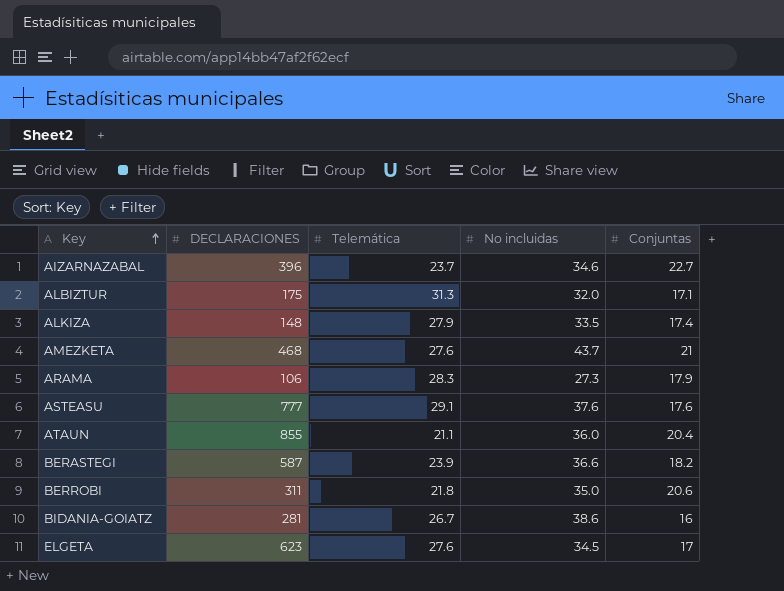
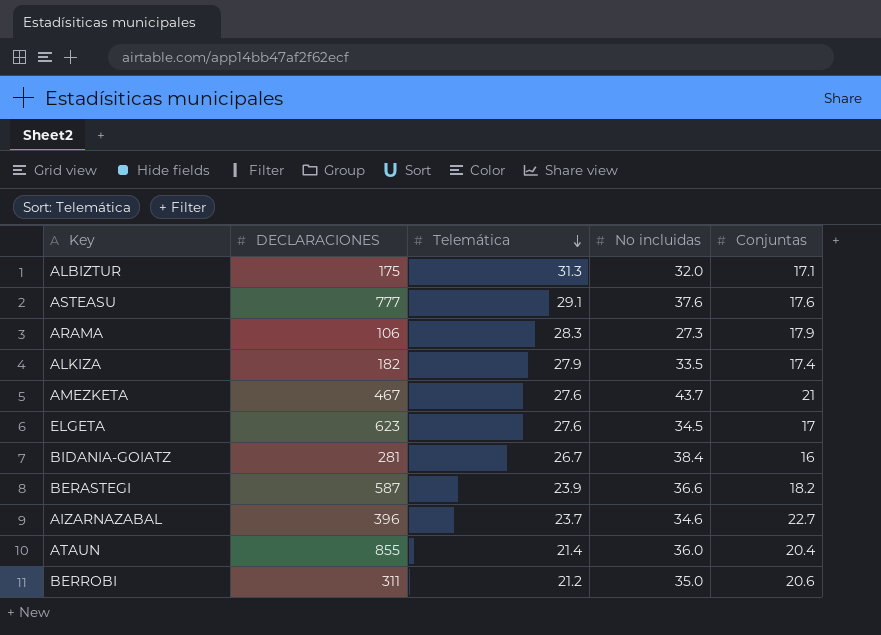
row order: Key ascending -> Telemática descending
ALKIZA | DECLARACIONES: 148 -> 182
AMEZKETA | DECLARACIONES: 468 -> 467
BIDANIA-GOIATZ | No incluidas: 38.6 -> 38.4
ATAUN | Telemática: 21.1 -> 21.4
BERROBI | Telemática: 21.8 -> 21.2

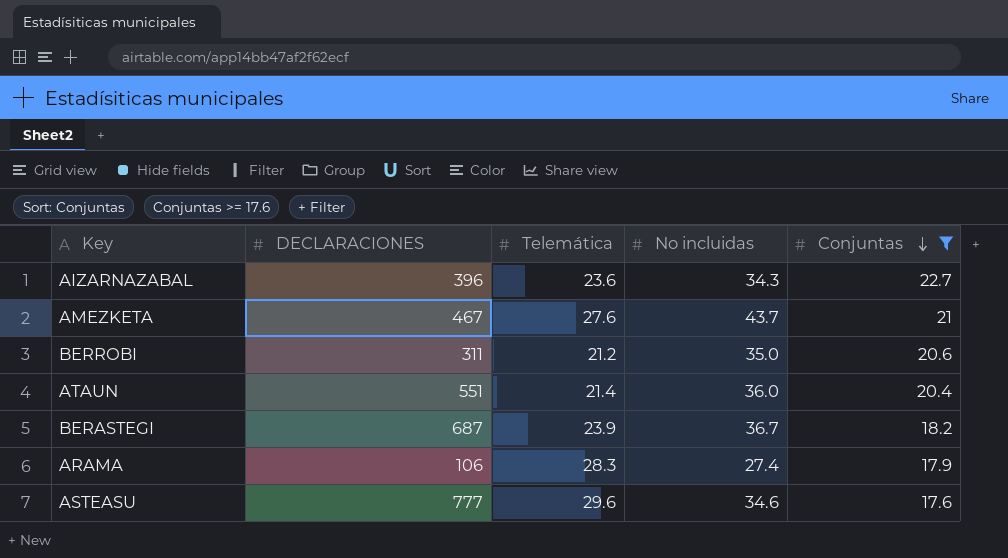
filter: none -> Conjuntas >= 17.6
row order: Telemática descending -> Conjuntas descending
AIZARNAZABAL | Telemática: 23.7 -> 23.6
AIZARNAZABAL | No incluidas: 34.6 -> 34.3
ATAUN | DECLARACIONES: 855 -> 551
BERASTEGI | DECLARACIONES: 587 -> 687
BERASTEGI | No incluidas: 36.6 -> 36.7
ARAMA | No incluidas: 27.3 -> 27.4
ASTEASU | Telemática: 29.1 -> 29.6
ASTEASU | No incluidas: 37.6 -> 34.6

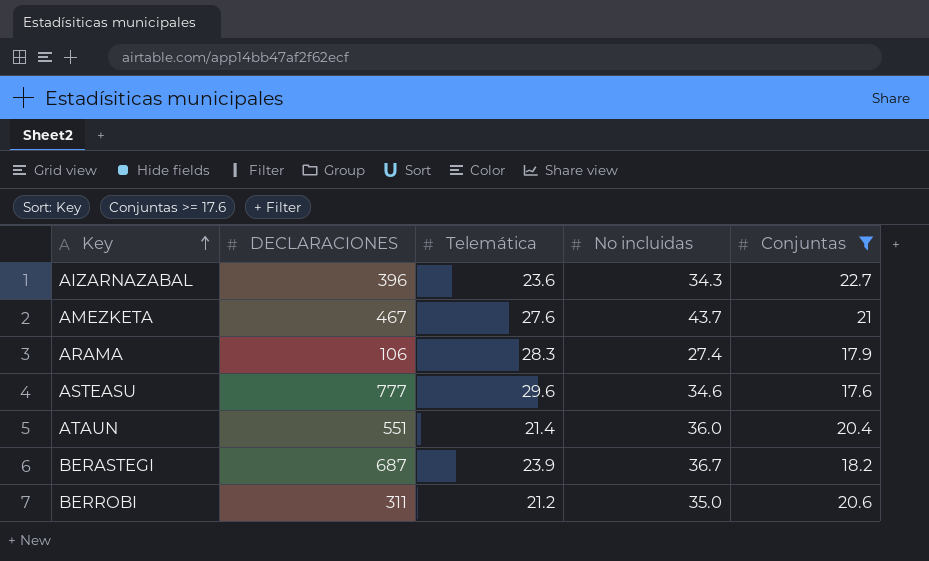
row order: Conjuntas descending -> Key ascending

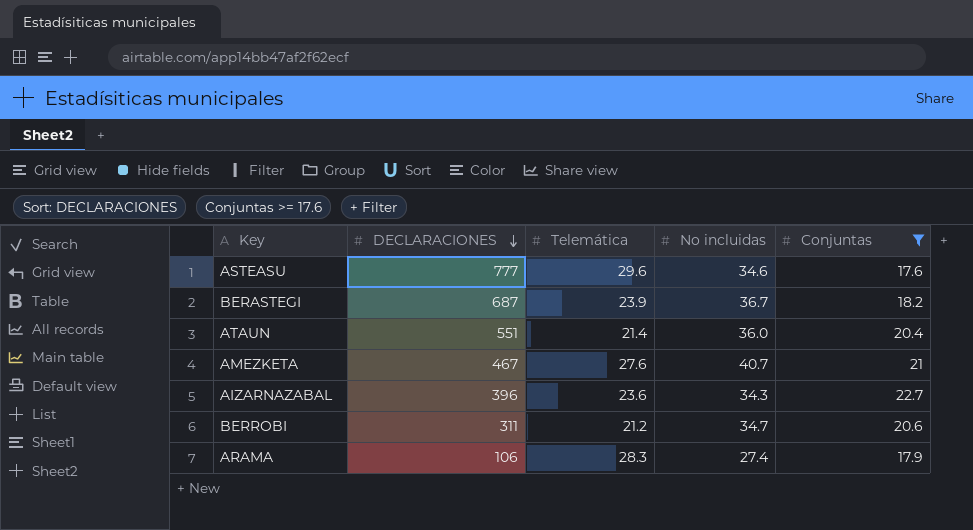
row order: Key ascending -> DECLARACIONES descending
AMEZKETA | No incluidas: 43.7 -> 40.7
BERROBI | No incluidas: 35.0 -> 34.7

